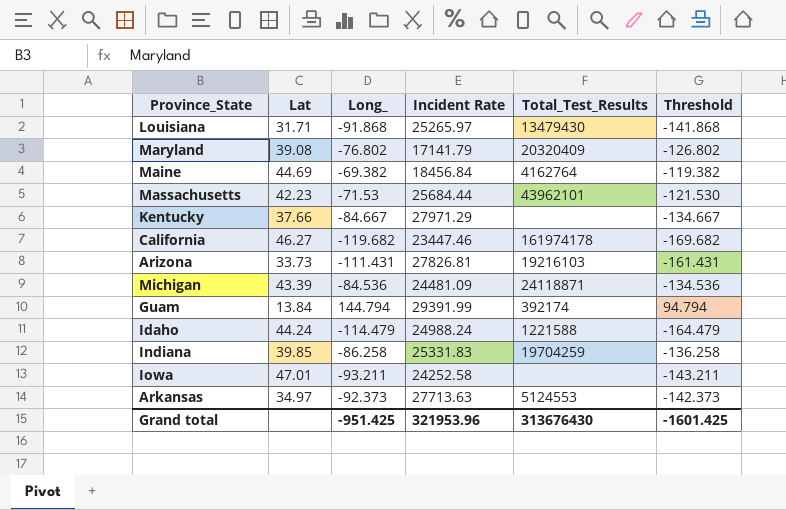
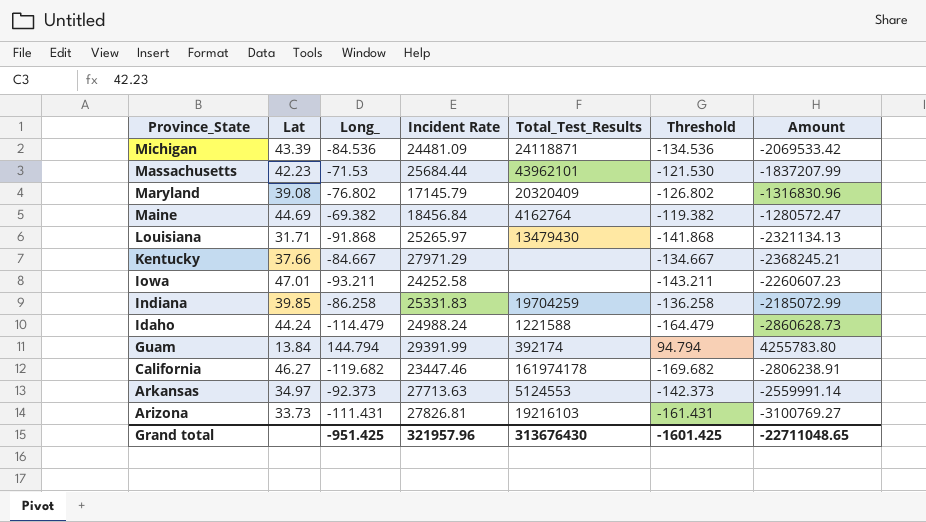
row order: none -> Province_State descending
column Amount | formula: none -> [Long_] * [Incident Rate]
Maryland | Incident Rate: 17141.79 -> 17145.79
Grand total | Incident Rate: 321953.96 -> 321957.96

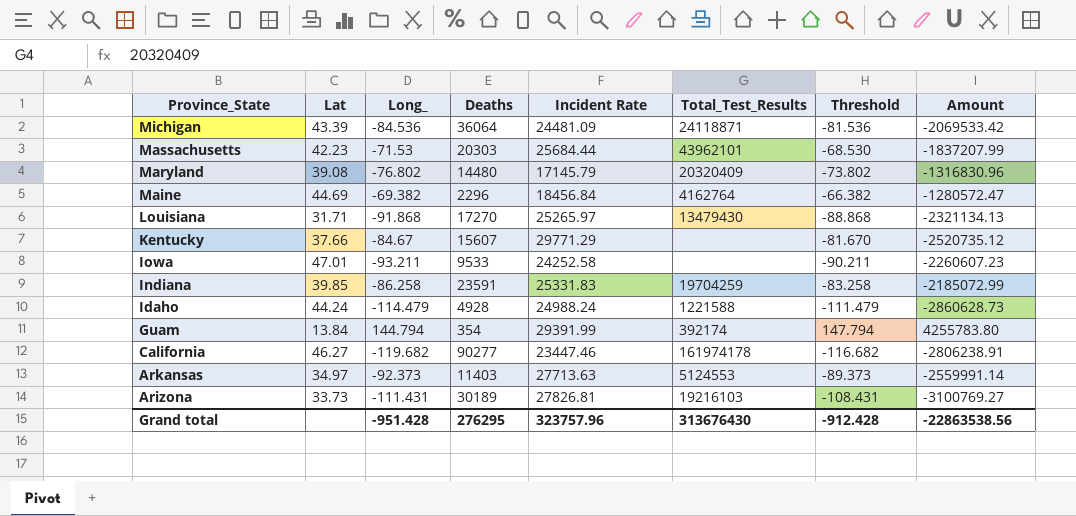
column Deaths | position: none -> 4
column Threshold | formula: [Long_] - 50 -> [Long_] + 3
Kentucky | Long_: -84.667 -> -84.67
Kentucky | Incident Rate: 27971.29 -> 29771.29
Kentucky | Amount: -2368245.21 -> -2520735.12
Grand total | Long_: -951.425 -> -951.428
Grand total | Incident Rate: 321957.96 -> 323757.96
Grand total | Threshold: -1601.425 -> -912.428
Grand total | Amount: -22711048.65 -> -22863538.56

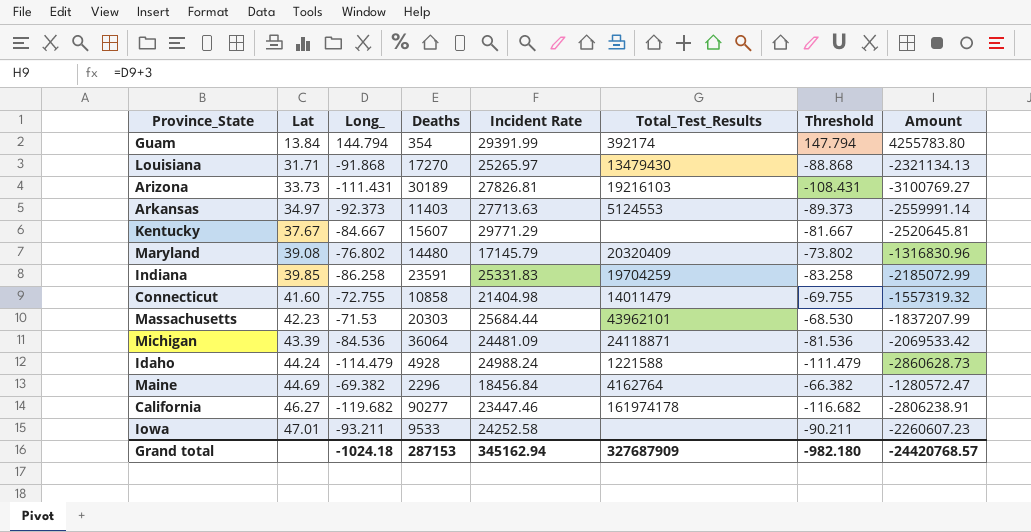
row order: Province_State descending -> Lat ascending
Kentucky | Lat: 37.66 -> 37.67
Kentucky | Long_: -84.67 -> -84.667
Kentucky | Threshold: -81.670 -> -81.667
Kentucky | Amount: -2520735.12 -> -2520645.81
row Connecticut: none -> 41.60 | -72.755 | 10858 | 21404.98 | 14011479 | -69.755 | -1557319.32
Grand total | Long_: -951.428 -> -1024.18
Grand total | Deaths: 276295 -> 287153
Grand total | Incident Rate: 323757.96 -> 345162.94
Grand total | Total_Test_Results: 313676430 -> 327687909
Grand total | Threshold: -912.428 -> -982.180
Grand total | Amount: -22863538.56 -> -24420768.57

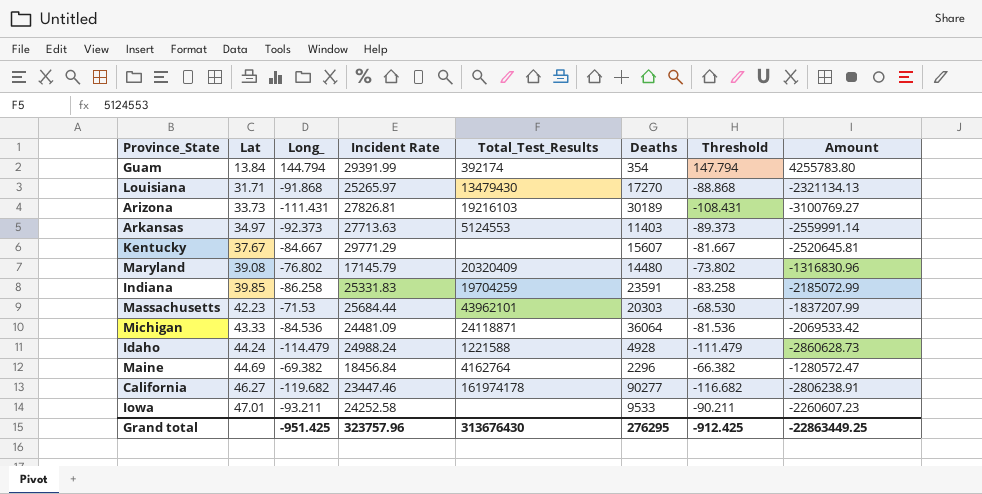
column Deaths | position: 4 -> 6
row Connecticut: 41.60 | -72.755 | 10858 | 21404.98 | 14011479 | -69.755 | -1557319.32 -> none
Michigan | Lat: 43.39 -> 43.33
Grand total | Long_: -1024.18 -> -951.425
Grand total | Incident Rate: 345162.94 -> 323757.96
Grand total | Total_Test_Results: 327687909 -> 313676430
Grand total | Deaths: 287153 -> 276295
Grand total | Threshold: -982.180 -> -912.425
Grand total | Amount: -24420768.57 -> -22863449.25

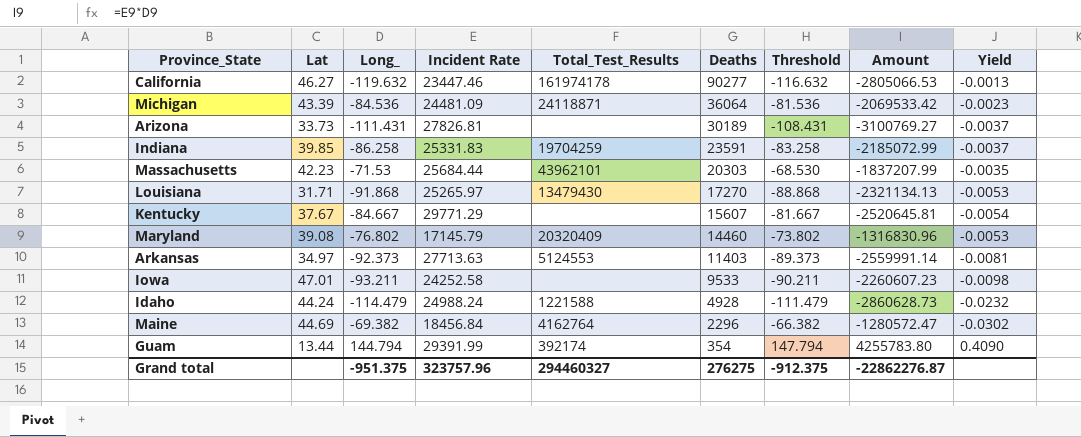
row order: Lat ascending -> Deaths descending
column Yield | formula: none -> [Long_] / [Deaths]
California | Long_: -119.682 -> -119.632
California | Threshold: -116.682 -> -116.632
California | Amount: -2806238.91 -> -2805066.53
Michigan | Lat: 43.33 -> 43.39
Arizona | Total_Test_Results: 19216103 -> none
Maryland | Deaths: 14480 -> 14460
Guam | Lat: 13.84 -> 13.44
Grand total | Long_: -951.425 -> -951.375
Grand total | Total_Test_Results: 313676430 -> 294460327
Grand total | Deaths: 276295 -> 276275
Grand total | Threshold: -912.425 -> -912.375
Grand total | Amount: -22863449.25 -> -22862276.87

